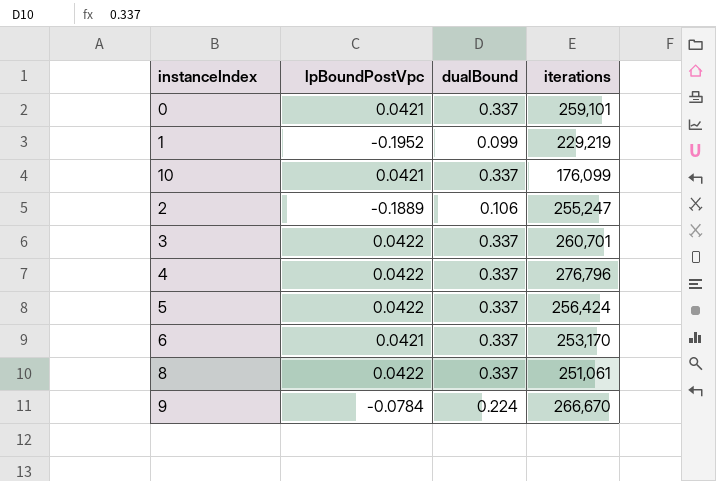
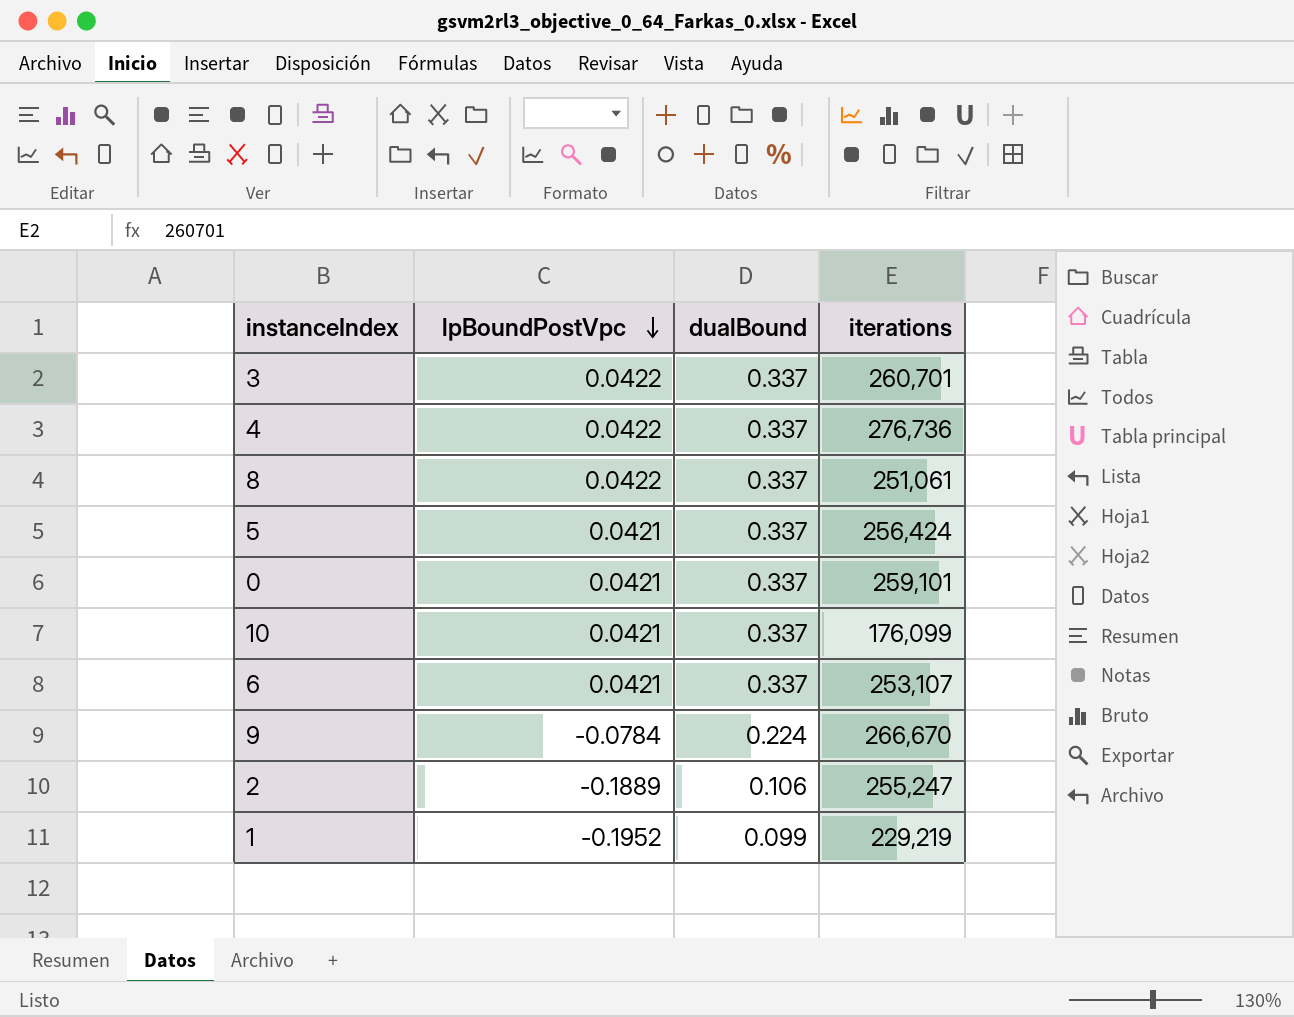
row order: none -> lpBoundPostVpc descending
4 | iterations: 276,796 -> 276,736
5 | lpBoundPostVpc: 0.0422 -> 0.0421
6 | iterations: 253,170 -> 253,107

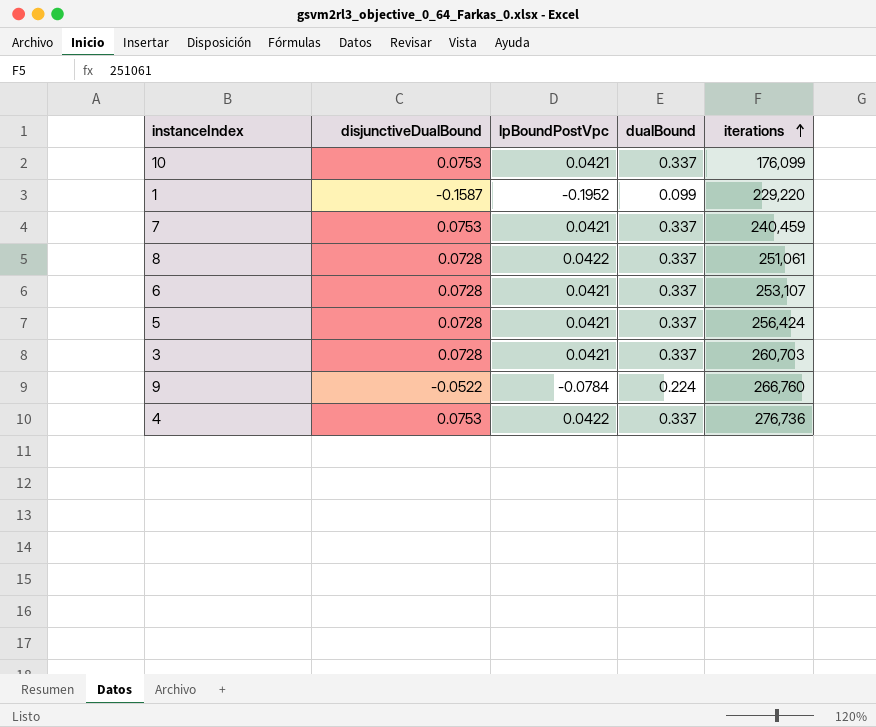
row order: lpBoundPostVpc descending -> iterations ascending
column disjunctiveDualBound | position: none -> 2
row 0: 0.0421 | 0.337 | 259,101 -> none
row 2: -0.1889 | 0.106 | 255,247 -> none
1 | iterations: 229,219 -> 229,220
row 7: none -> 0.0753 | 0.0421 | 0.337 | 240,459
3 | lpBoundPostVpc: 0.0422 -> 0.0421
3 | iterations: 260,701 -> 260,703
9 | iterations: 266,670 -> 266,760

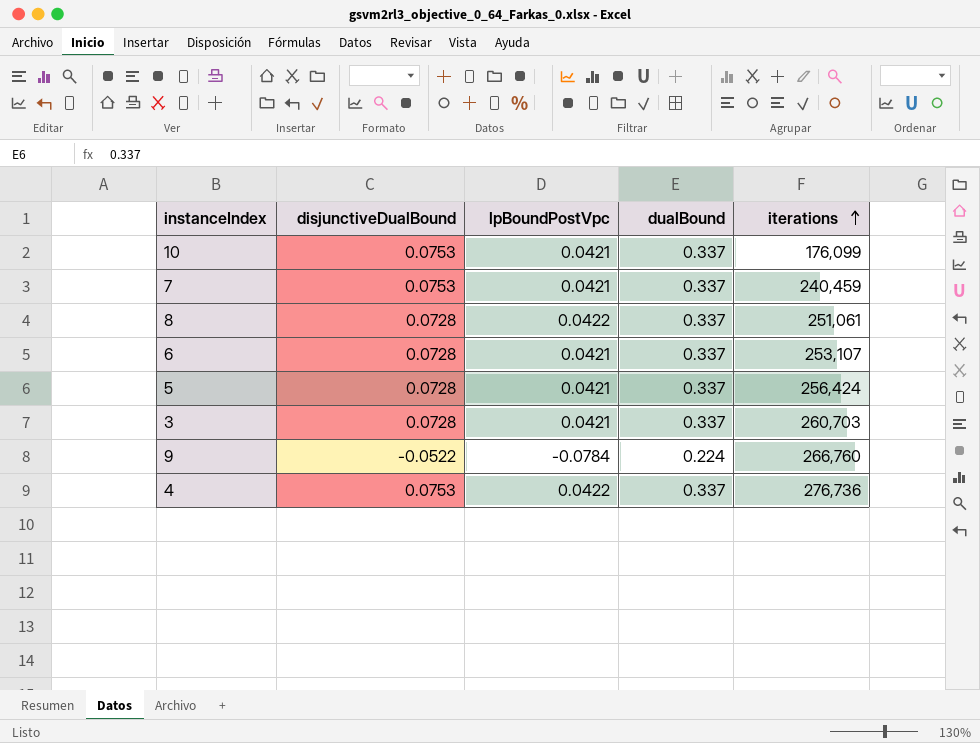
row 1: -0.1587 | -0.1952 | 0.099 | 229,220 -> none

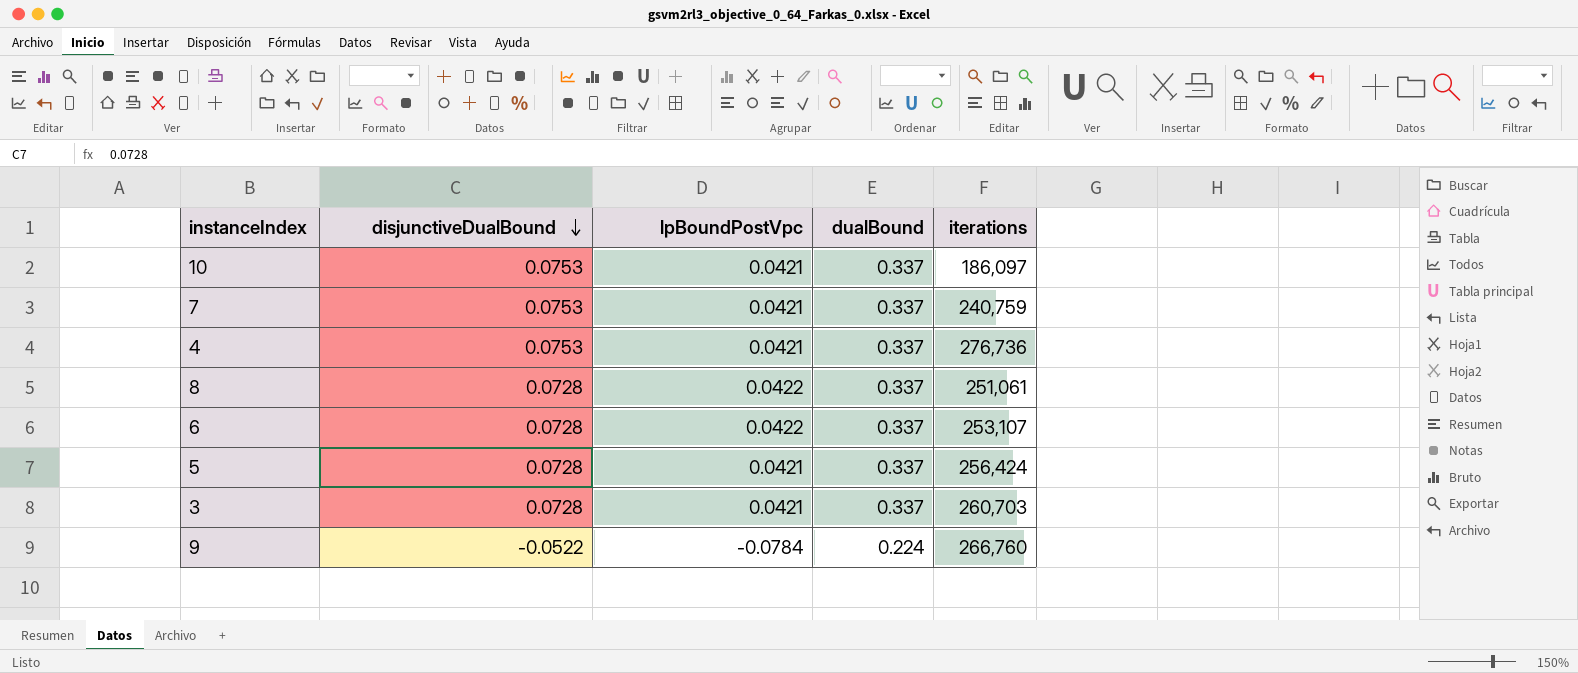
row order: iterations ascending -> disjunctiveDualBound descending
10 | iterations: 176,099 -> 186,097
7 | iterations: 240,459 -> 240,759
4 | lpBoundPostVpc: 0.0422 -> 0.0421
6 | lpBoundPostVpc: 0.0421 -> 0.0422

